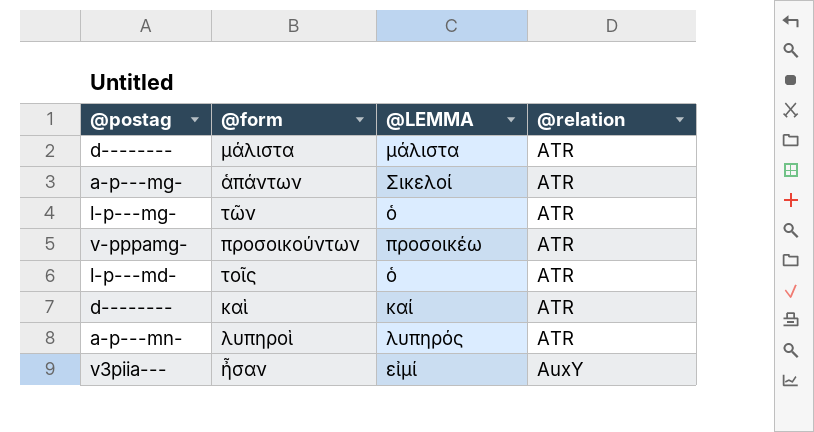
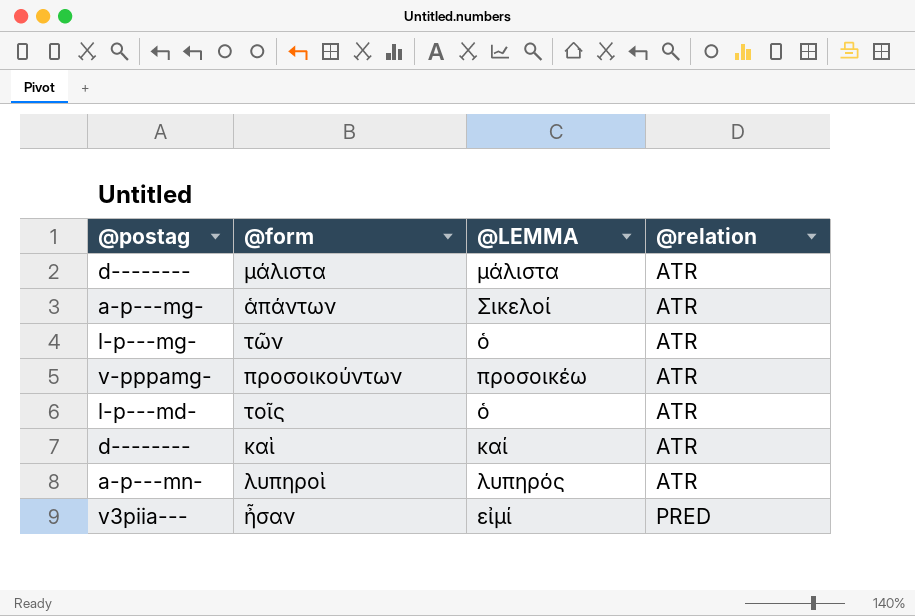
ἦσαν | @relation: AuxY -> PRED

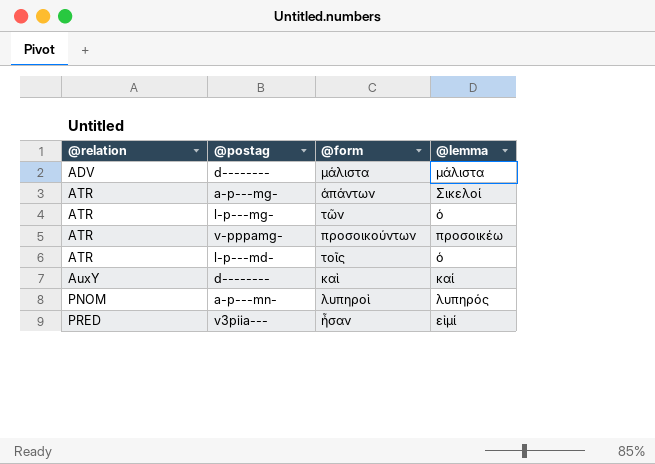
column @relation | position: 4 -> 1
column name: @LEMMA -> @lemma
μάλιστα | @relation: ATR -> ADV
καὶ | @relation: ATR -> AuxY
λυπηροὶ | @relation: ATR -> PNOM

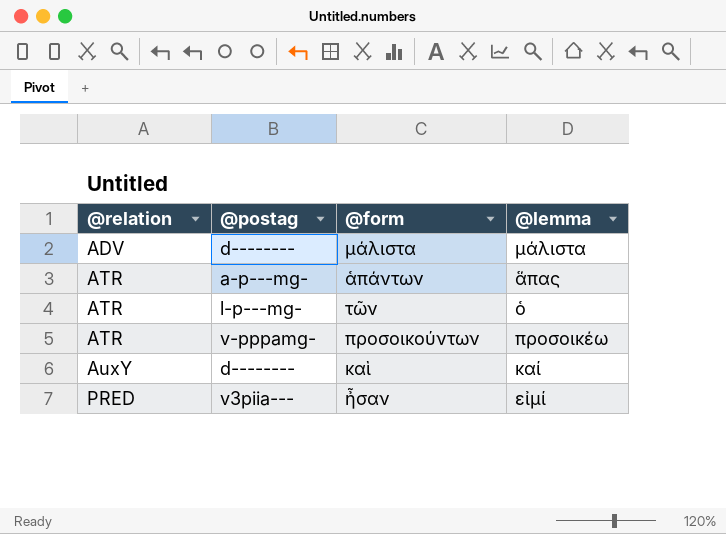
row τοῖς: ATR | l-p---md- | ὁ -> none
row λυπηροὶ: PNOM | a-p---mn- | λυπηρός -> none
ἁπάντων | @lemma: Σικελοί -> ἅπας

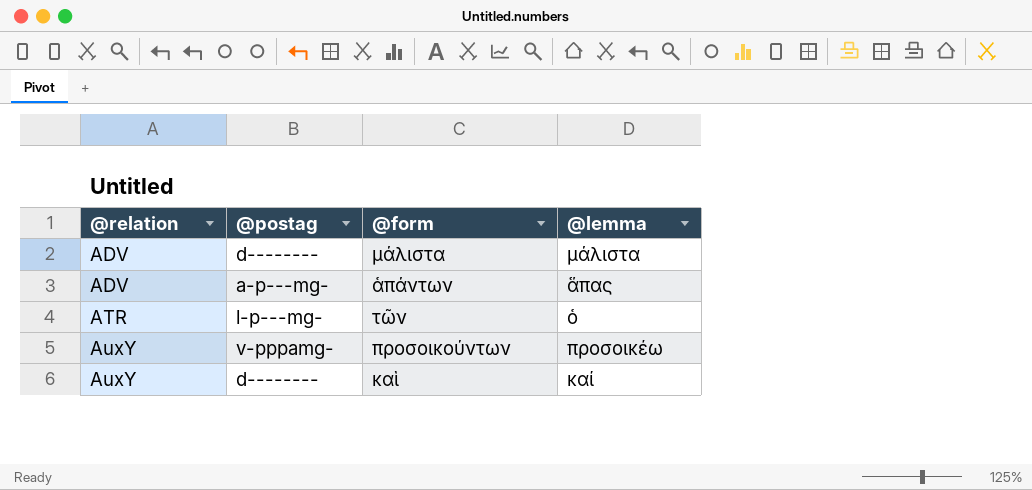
row ἦσαν: PRED | v3piia--- | εἰμί -> none
ἁπάντων | @relation: ATR -> ADV
προσοικούντων | @relation: ATR -> AuxY

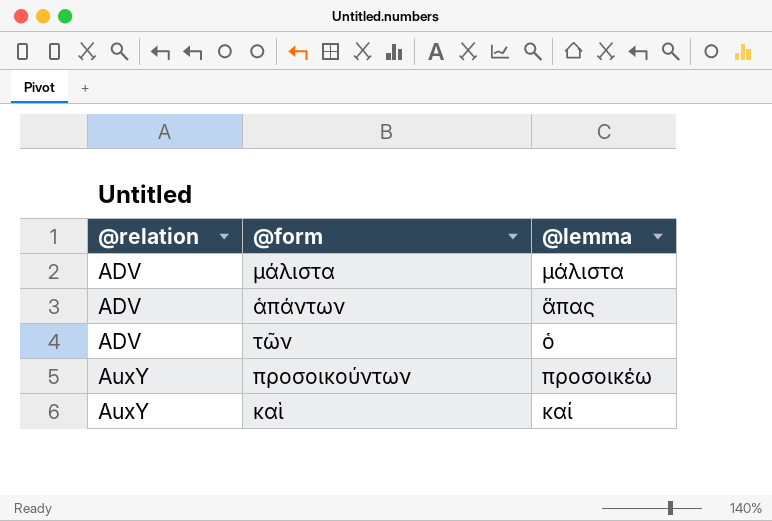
column @postag | position: 2 -> none
τῶν | @relation: ATR -> ADV

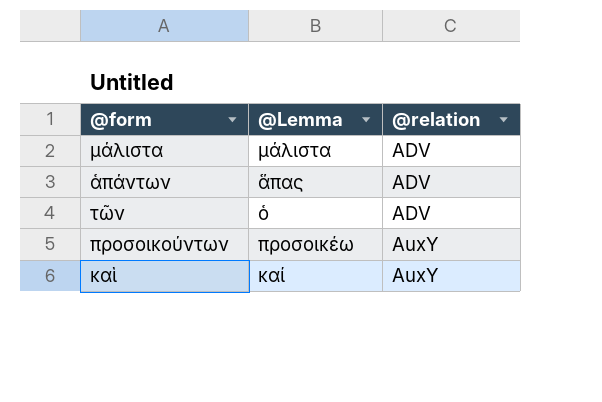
column name: @lemma -> @Lemma
column @relation | position: 1 -> 3

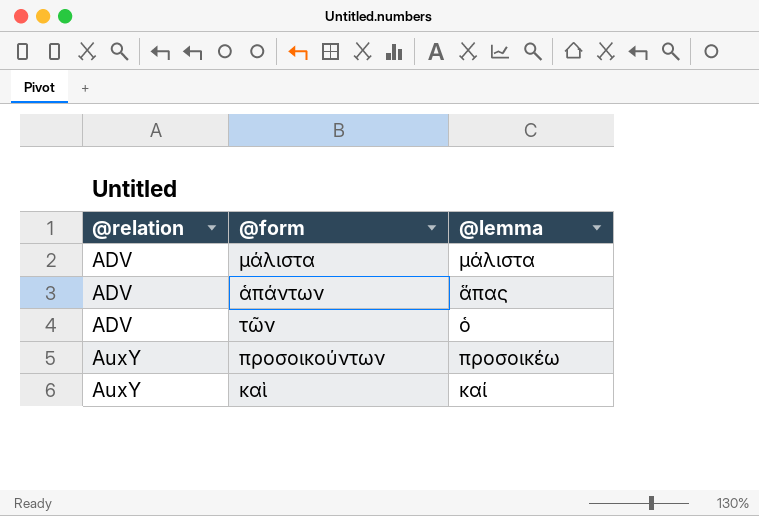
column @relation | position: 3 -> 1
column name: @Lemma -> @lemma

